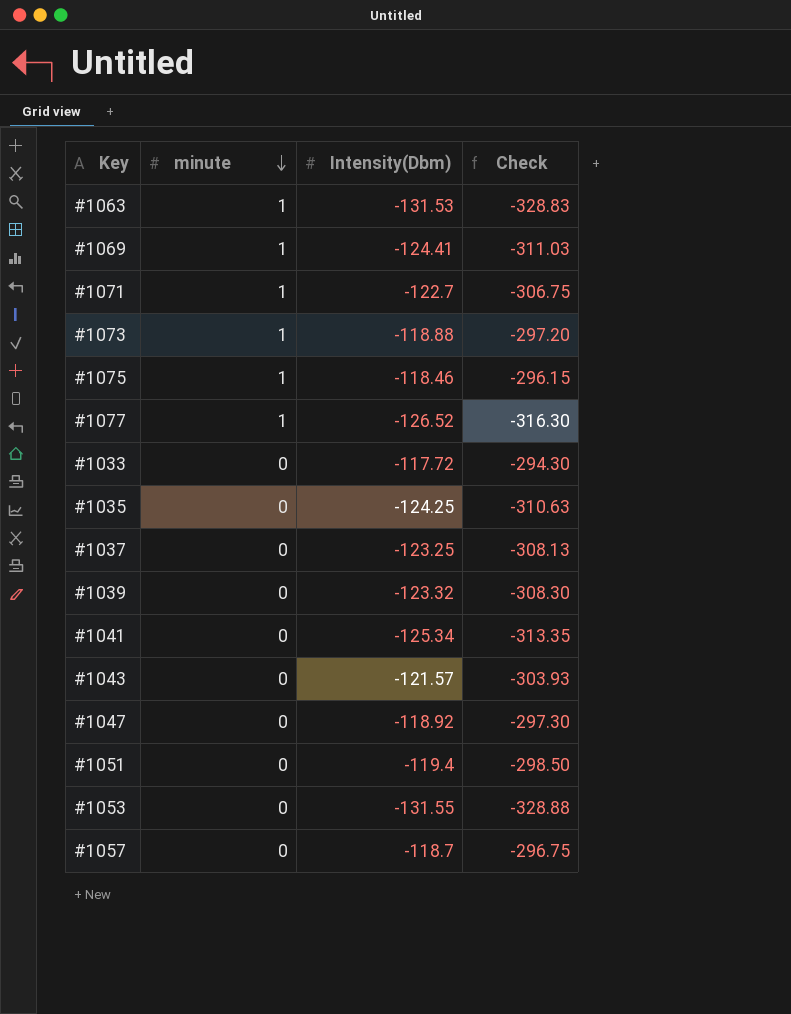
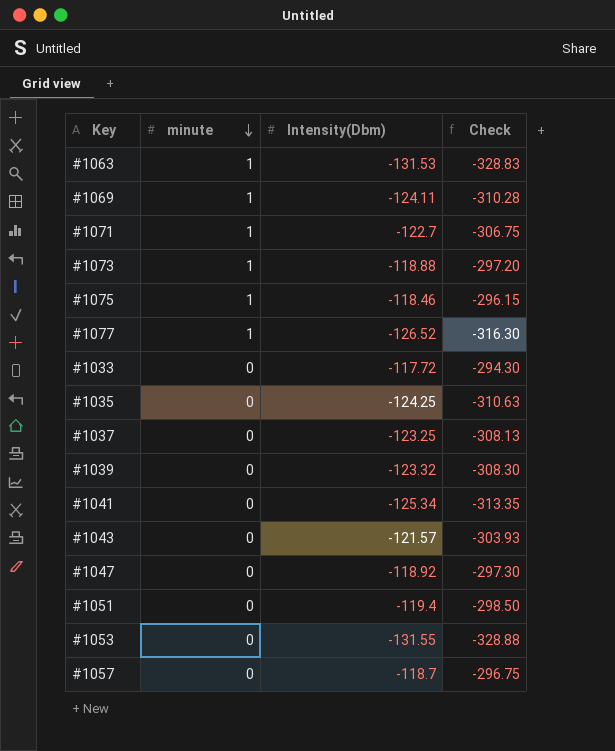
#1069 | Intensity(Dbm): -124.41 -> -124.11
#1069 | Check: -311.03 -> -310.28

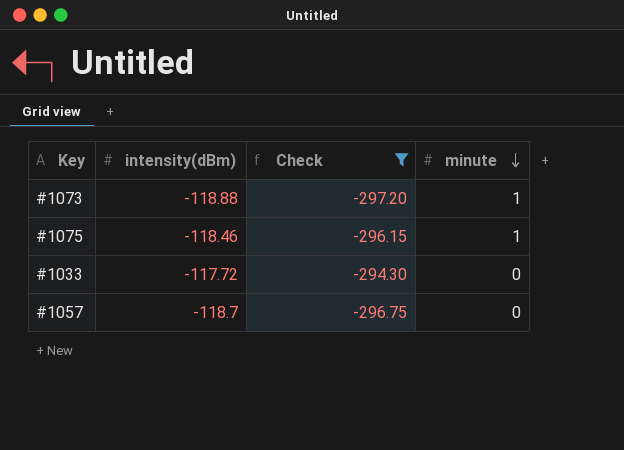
filter: none -> Check >= -297.20
column name: Intensity(Dbm) -> intensity(dBm)
column minute | position: 2 -> 4

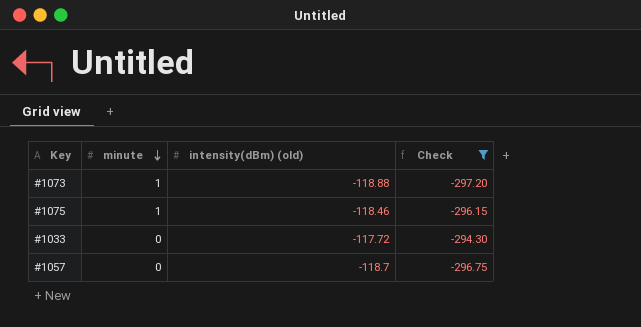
column minute | position: 4 -> 2
column name: intensity(dBm) -> intensity(dBm) (old)

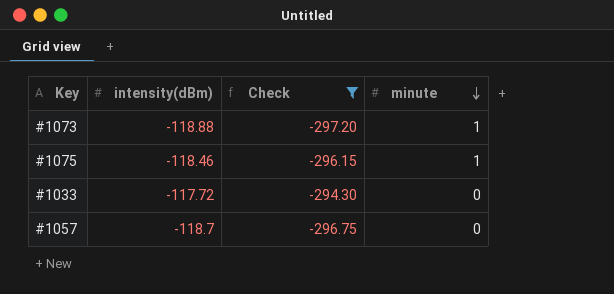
column name: intensity(dBm) (old) -> intensity(dBm)
column minute | position: 2 -> 4

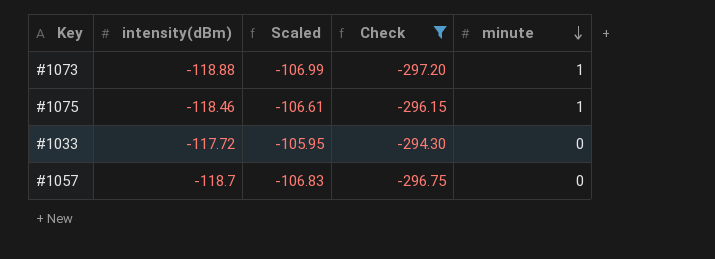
column Scaled | formula: none -> [intensity(dBm)] * 0.9

